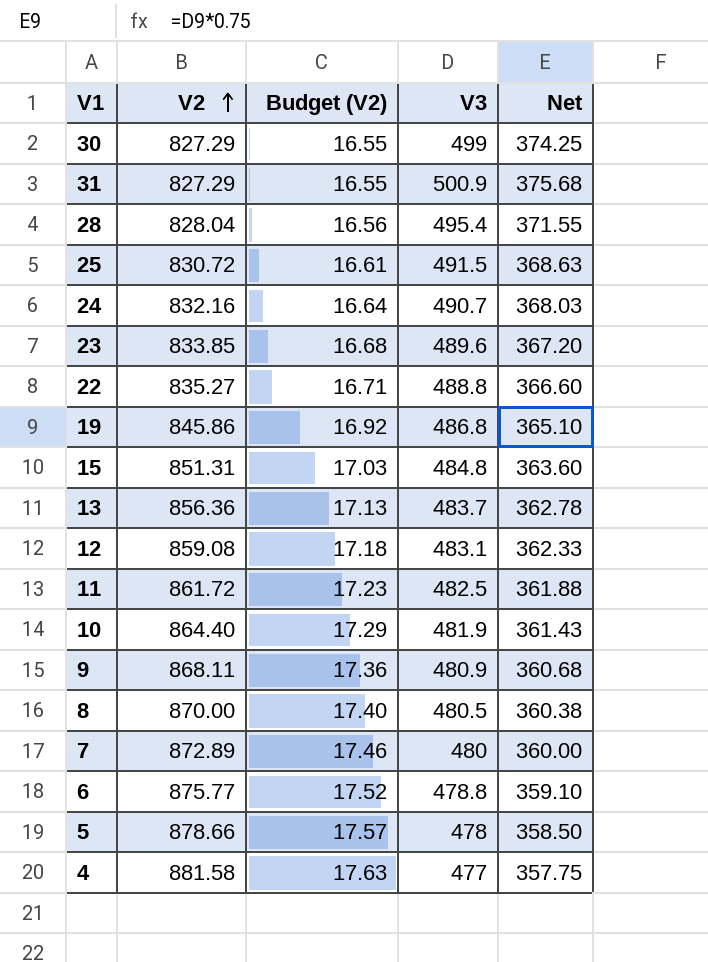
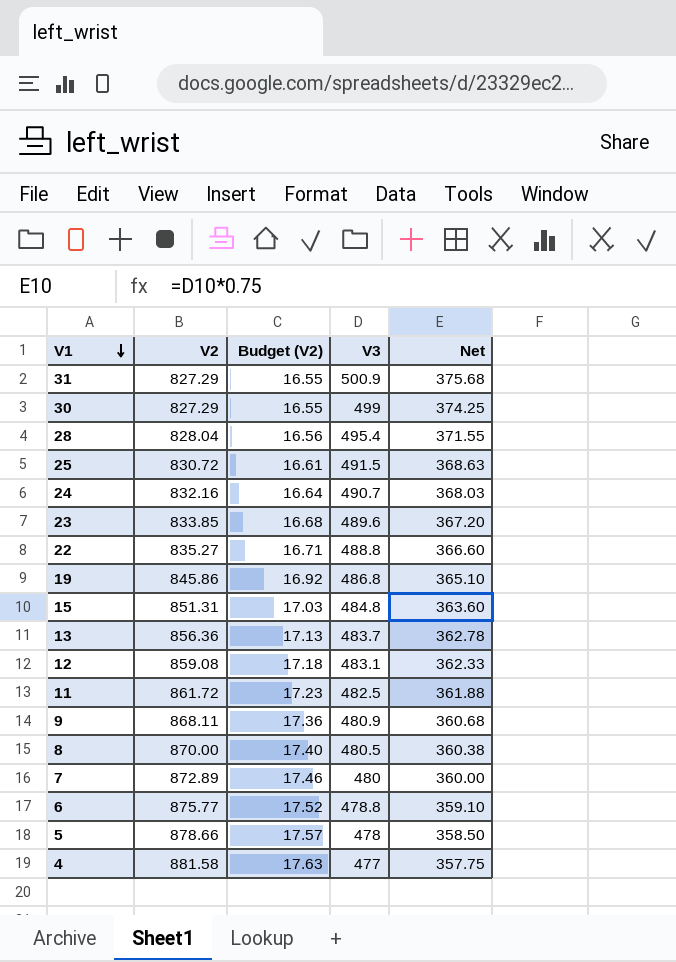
row order: V2 ascending -> V1 descending
row 10: 864.40 | 17.29 | 481.9 | 361.43 -> none

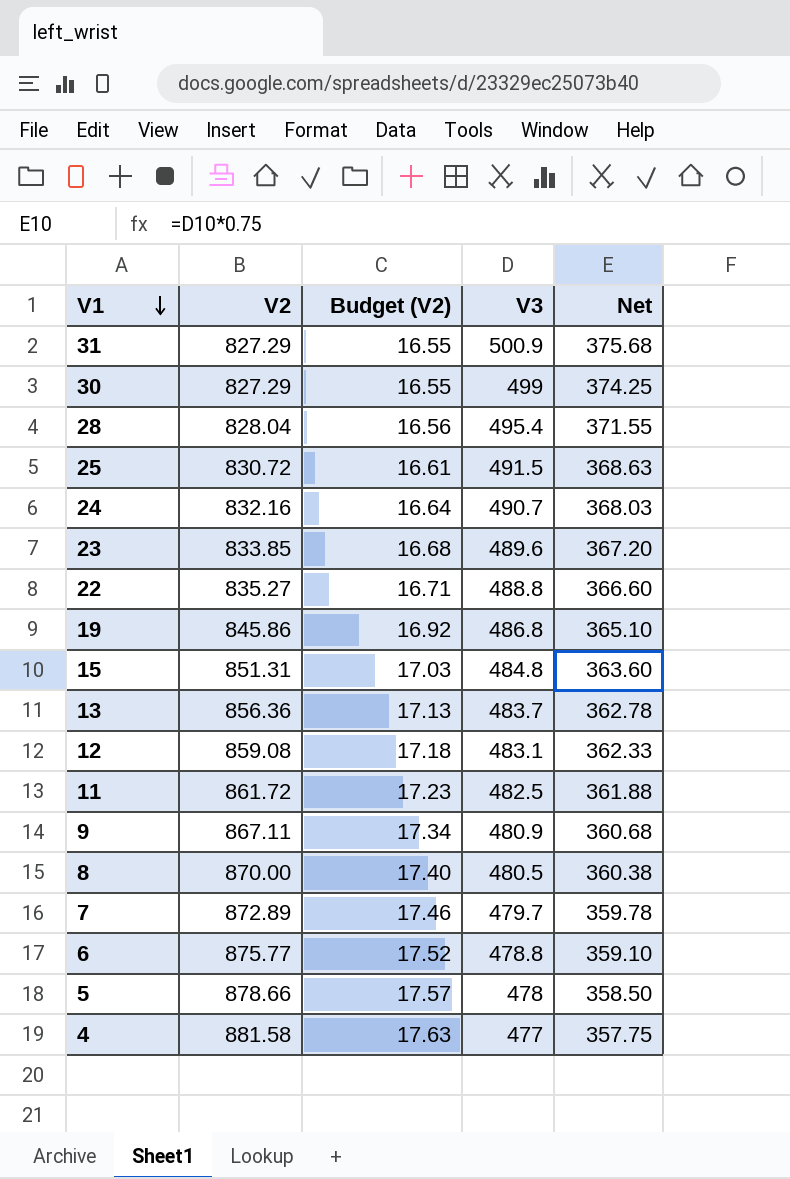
9 | V2: 868.11 -> 867.11
9 | Budget (V2): 17.36 -> 17.34
7 | V3: 480 -> 479.7
7 | Net: 360.00 -> 359.78

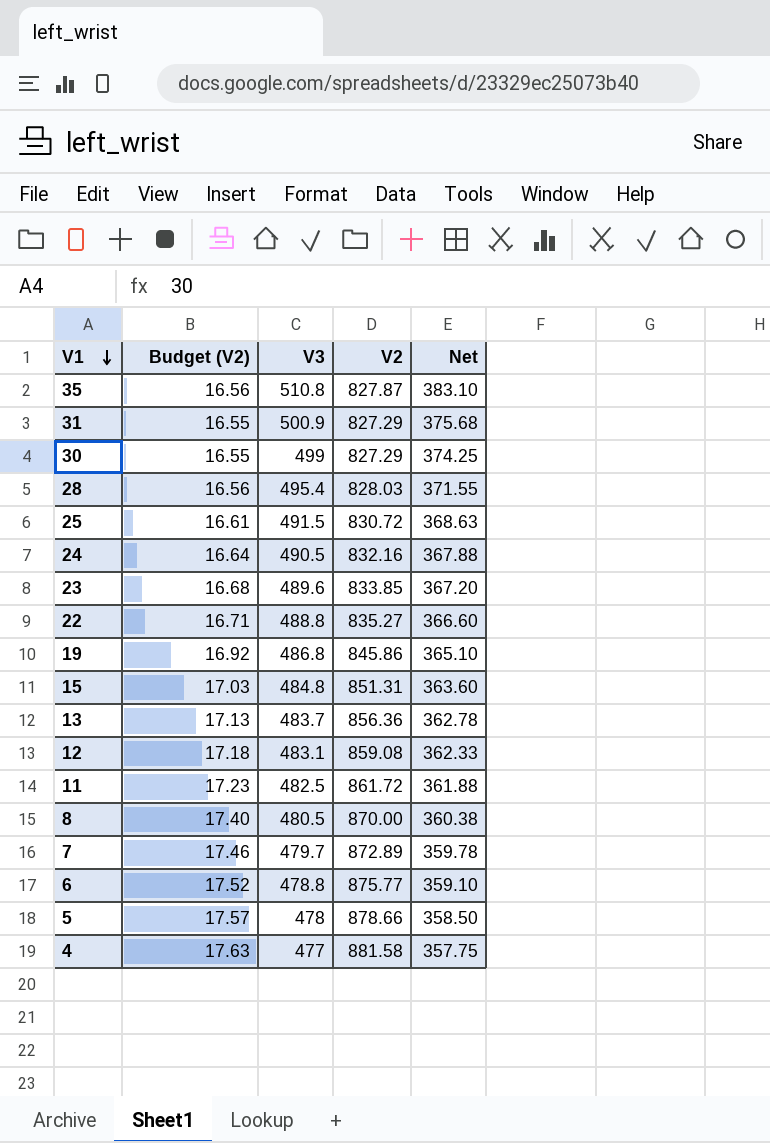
column V2 | position: 2 -> 4
row 9: 867.11 | 17.34 | 480.9 | 360.68 -> none
row 35: none -> 16.56 | 510.8 | 827.87 | 383.10
28 | V2: 828.04 -> 828.03
24 | V3: 490.7 -> 490.5
24 | Net: 368.03 -> 367.88

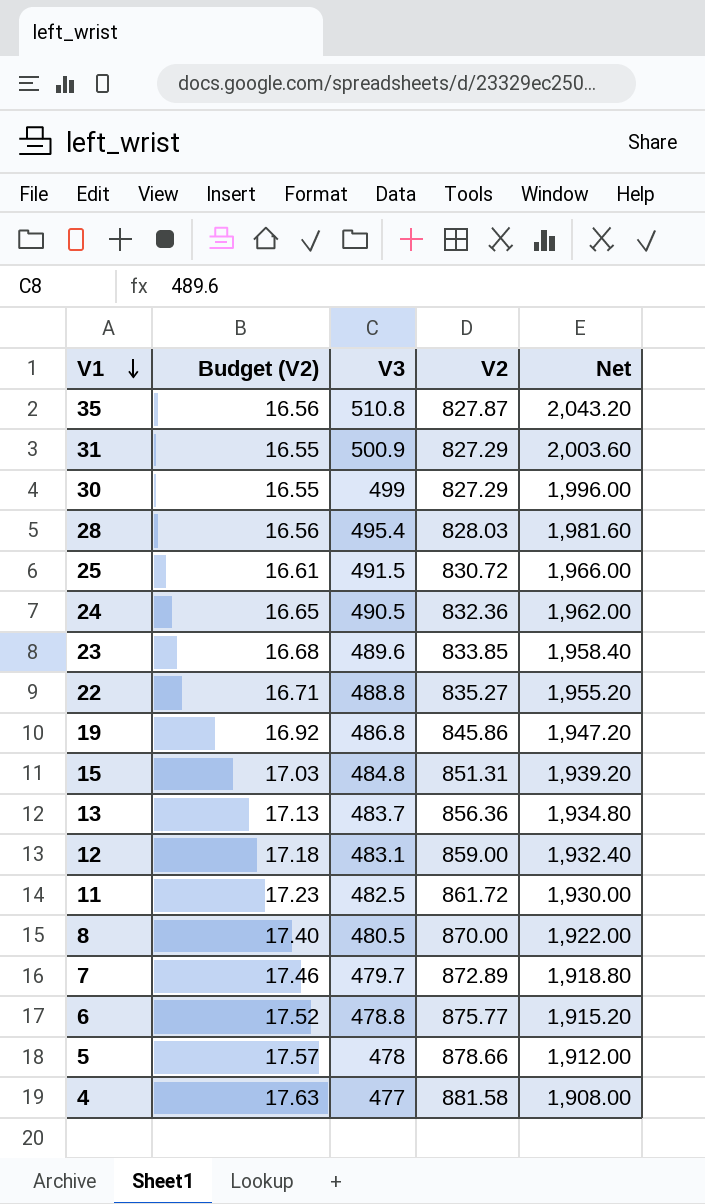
column Net | formula: [V3] * 0.75 -> [V3] * 4
24 | Budget (V2): 16.64 -> 16.65
24 | V2: 832.16 -> 832.36
12 | V2: 859.08 -> 859.00

